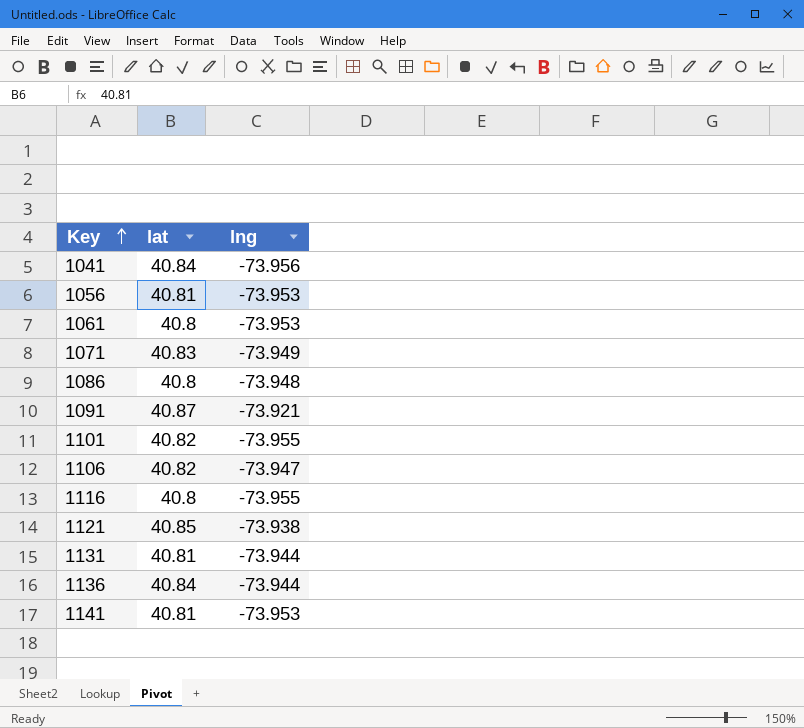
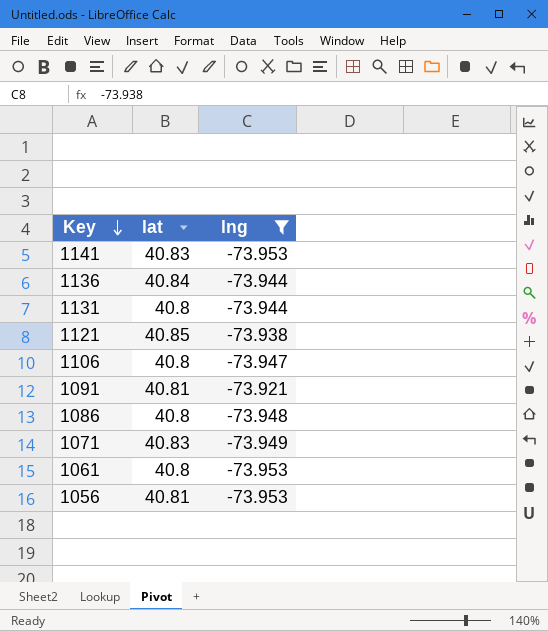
filter: none -> lng >= -73.953
row order: Key ascending -> Key descending
1141 | lat: 40.81 -> 40.83
1131 | lat: 40.81 -> 40.8
1106 | lat: 40.82 -> 40.8
1091 | lat: 40.87 -> 40.81

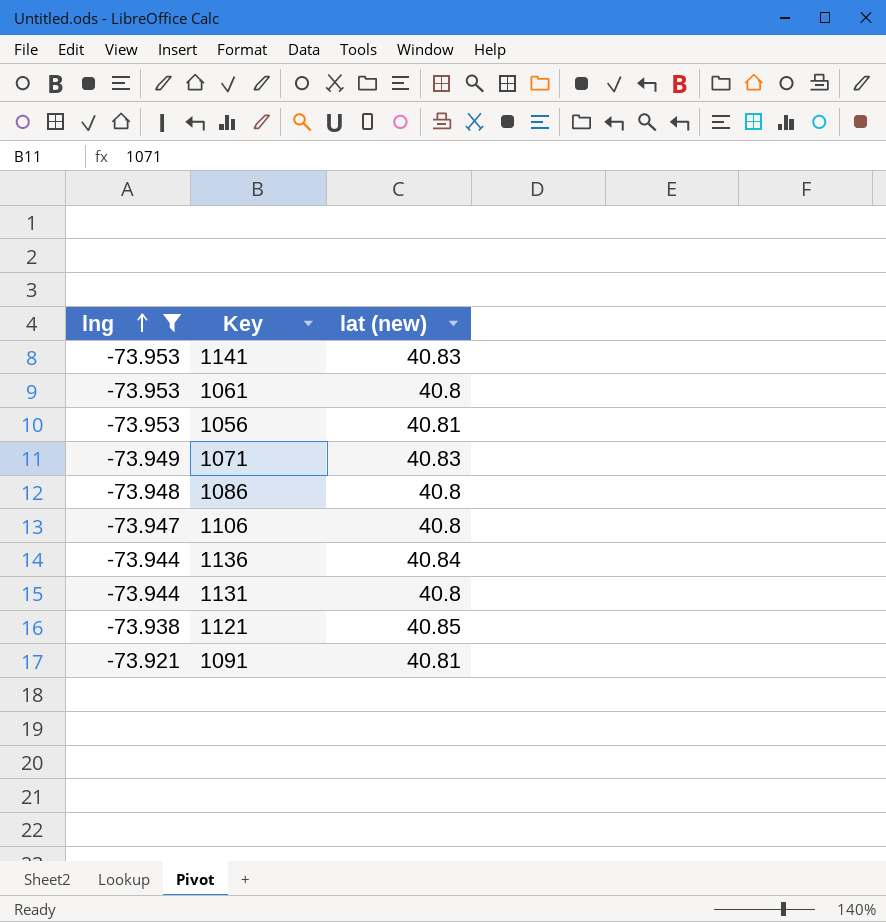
row order: Key descending -> lng ascending
column lng | position: 3 -> 1
column name: lat -> lat (new)

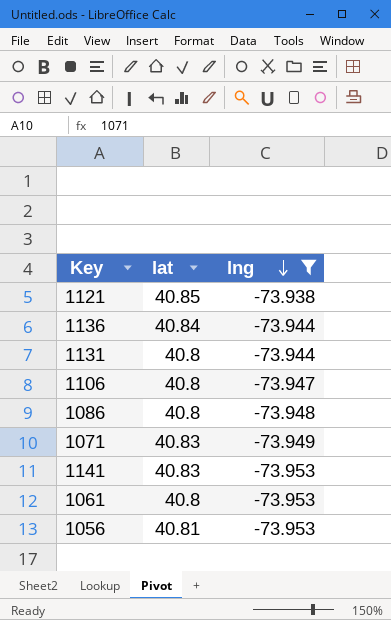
row order: lng ascending -> lng descending
column name: lat (new) -> lat
column lng | position: 1 -> 3
row 1091: -73.921 | 40.81 -> none

